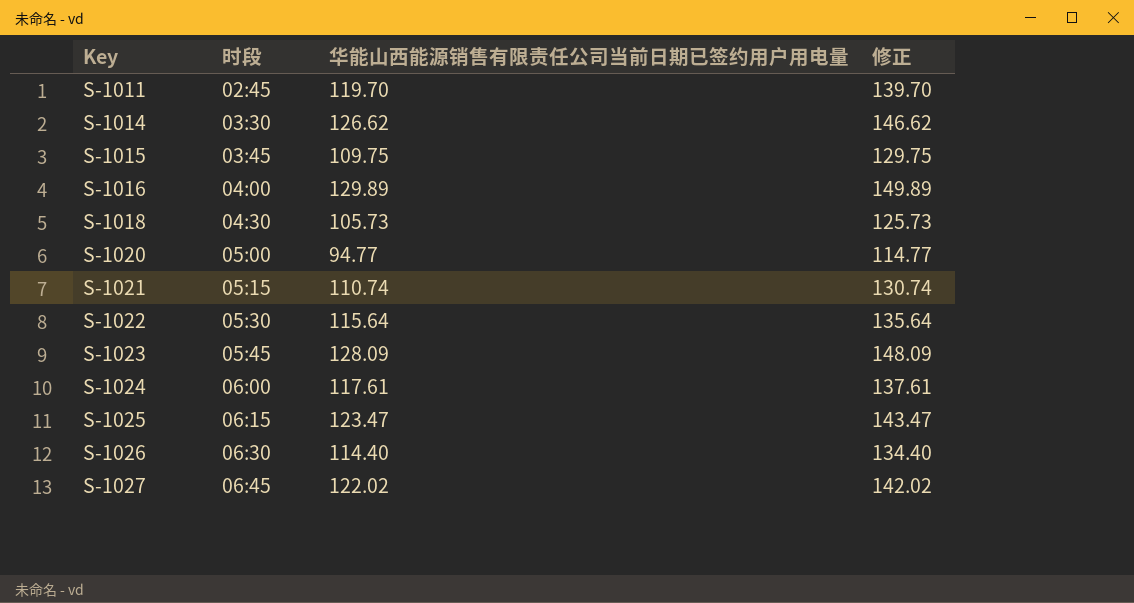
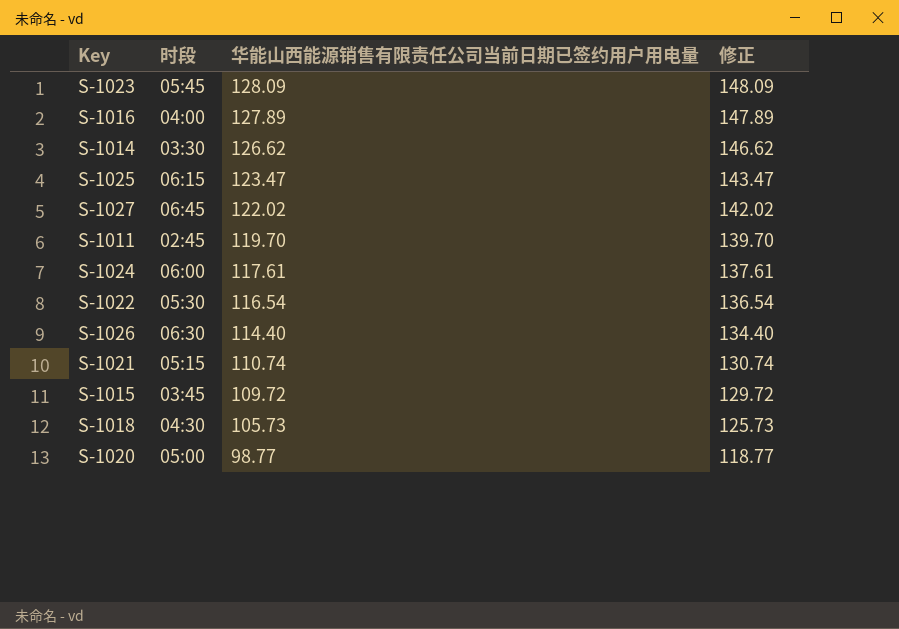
row order: Key ascending -> 华能山西能源销售有限责任公司当前日期已签约用户用电量 descending
S-1016 | 华能山西能源销售有限责任公司当前日期已签约用户用电量: 129.89 -> 127.89
S-1016 | 修正: 149.89 -> 147.89
S-1022 | 华能山西能源销售有限责任公司当前日期已签约用户用电量: 115.64 -> 116.54
S-1022 | 修正: 135.64 -> 136.54
S-1015 | 华能山西能源销售有限责任公司当前日期已签约用户用电量: 109.75 -> 109.72
S-1015 | 修正: 129.75 -> 129.72
S-1020 | 华能山西能源销售有限责任公司当前日期已签约用户用电量: 94.77 -> 98.77
S-1020 | 修正: 114.77 -> 118.77

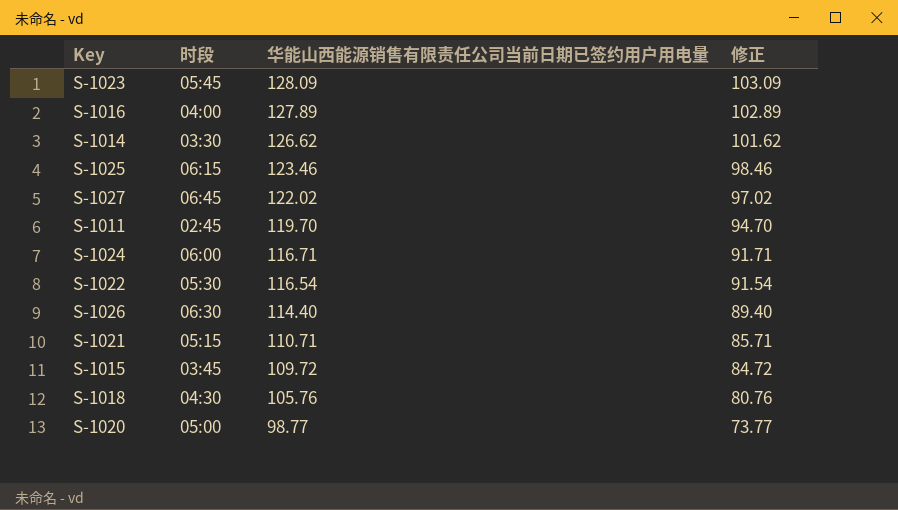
column 修正 | formula: [华能山西能源销售有限责任公司当前日期已签约用户用电量] + 20 -> [华能山西能源销售有限责任公司当前日期已签约用户用电量] - 25
S-1025 | 华能山西能源销售有限责任公司当前日期已签约用户用电量: 123.47 -> 123.46
S-1024 | 华能山西能源销售有限责任公司当前日期已签约用户用电量: 117.61 -> 116.71
S-1021 | 华能山西能源销售有限责任公司当前日期已签约用户用电量: 110.74 -> 110.71
S-1018 | 华能山西能源销售有限责任公司当前日期已签约用户用电量: 105.73 -> 105.76

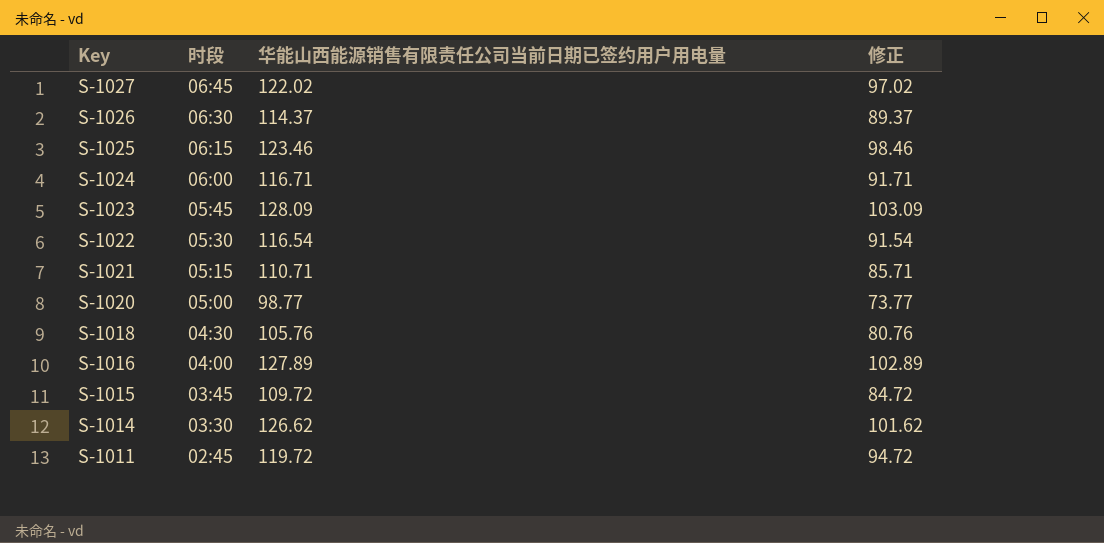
row order: 华能山西能源销售有限责任公司当前日期已签约用户用电量 descending -> Key descending
S-1026 | 华能山西能源销售有限责任公司当前日期已签约用户用电量: 114.40 -> 114.37
S-1026 | 修正: 89.40 -> 89.37
S-1011 | 华能山西能源销售有限责任公司当前日期已签约用户用电量: 119.70 -> 119.72
S-1011 | 修正: 94.70 -> 94.72

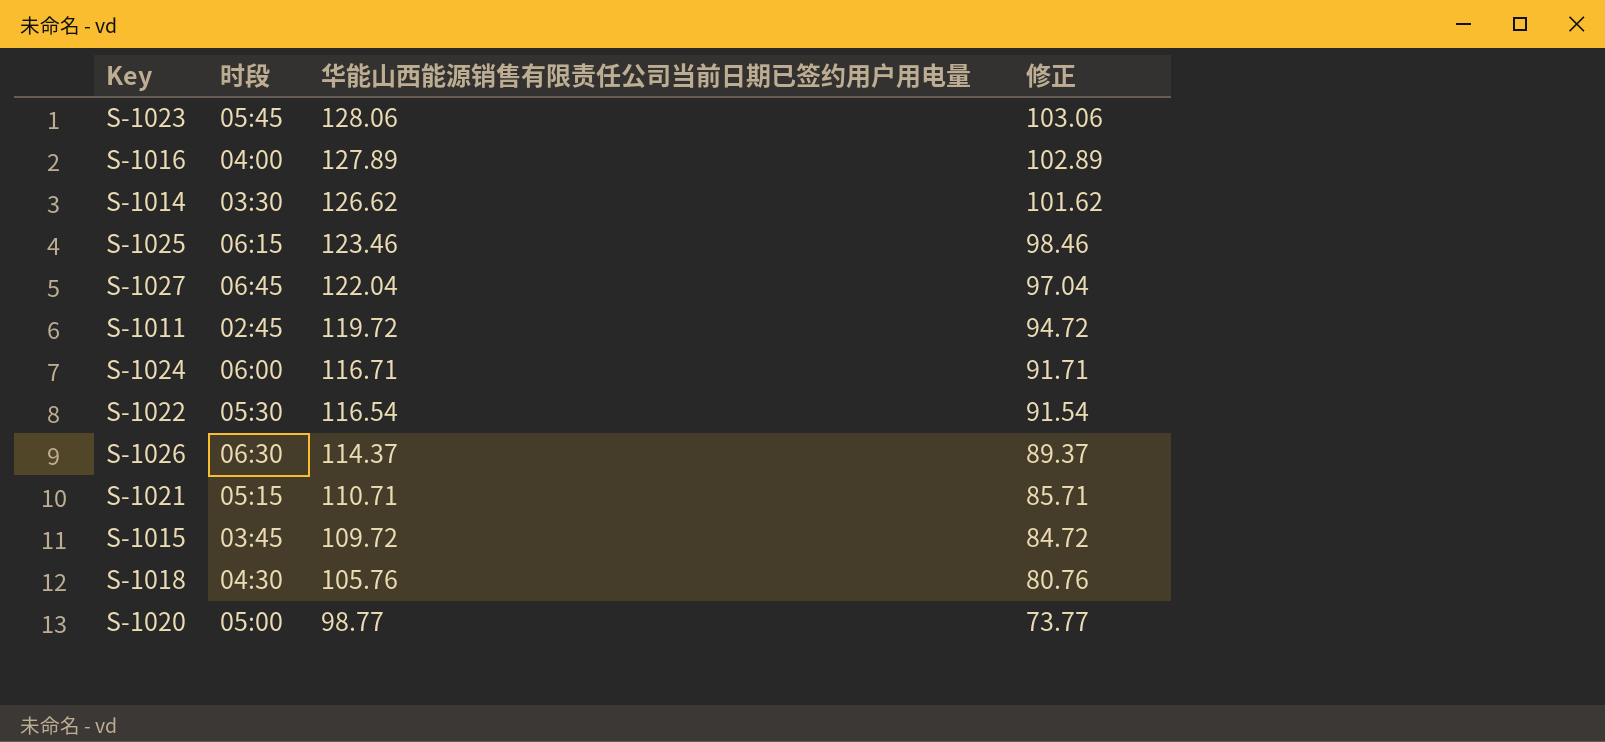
row order: Key descending -> 华能山西能源销售有限责任公司当前日期已签约用户用电量 descending
S-1023 | 华能山西能源销售有限责任公司当前日期已签约用户用电量: 128.09 -> 128.06
S-1023 | 修正: 103.09 -> 103.06
S-1027 | 华能山西能源销售有限责任公司当前日期已签约用户用电量: 122.02 -> 122.04
S-1027 | 修正: 97.02 -> 97.04

